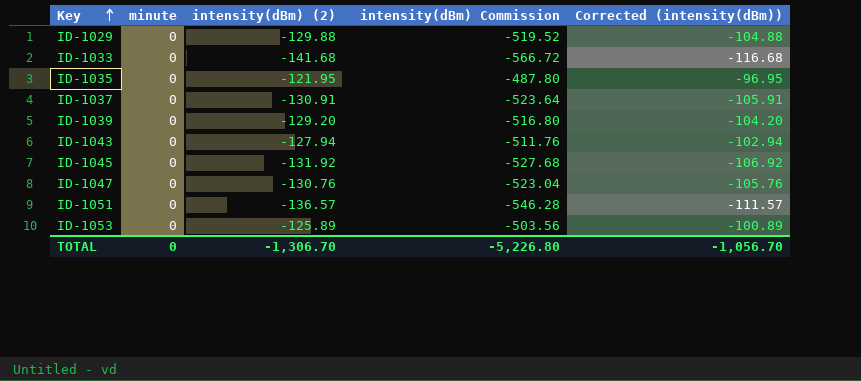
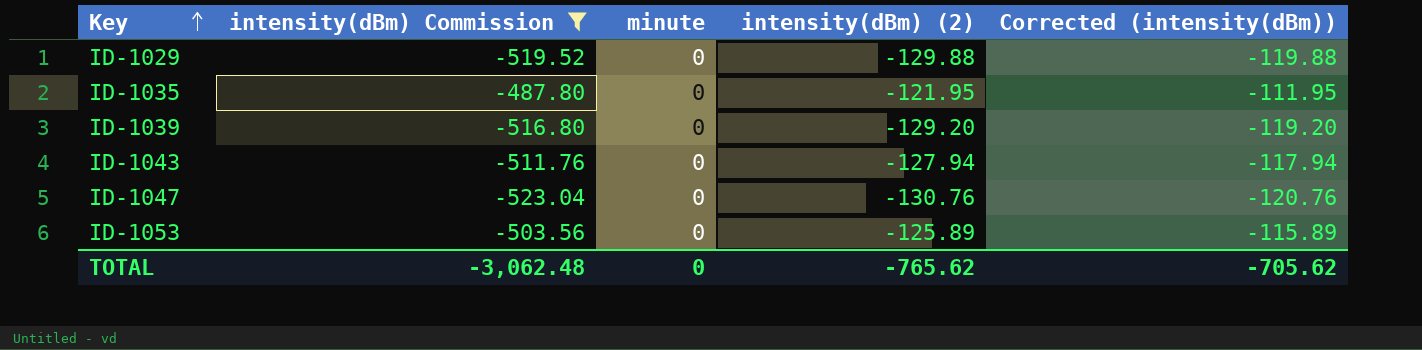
filter: none -> intensity(dBm) Commission >= -523.04
column intensity(dBm) Commission | position: 4 -> 2
column Corrected (intensity(dBm)) | formula: [intensity(dBm) (2)] + 25 -> [intensity(dBm) (2)] + 10
TOTAL | intensity(dBm) Commission: -5,226.80 -> -3,062.48
TOTAL | intensity(dBm) (2): -1,306.70 -> -765.62
TOTAL | Corrected (intensity(dBm)): -1,056.70 -> -705.62

